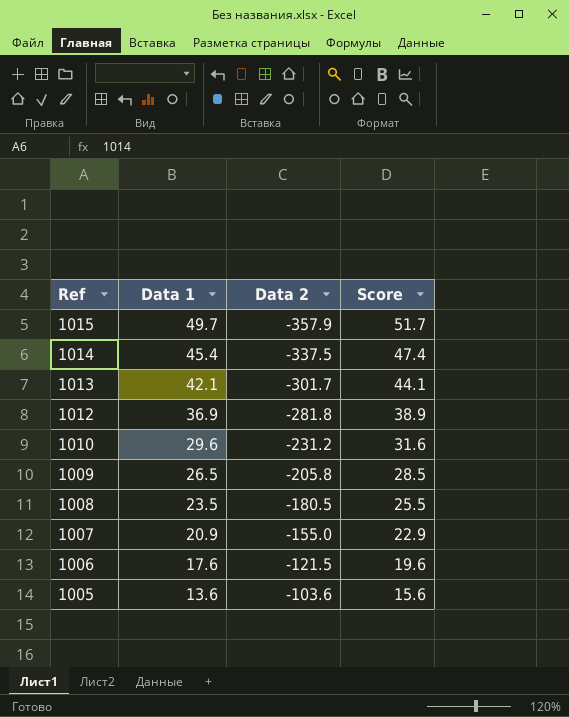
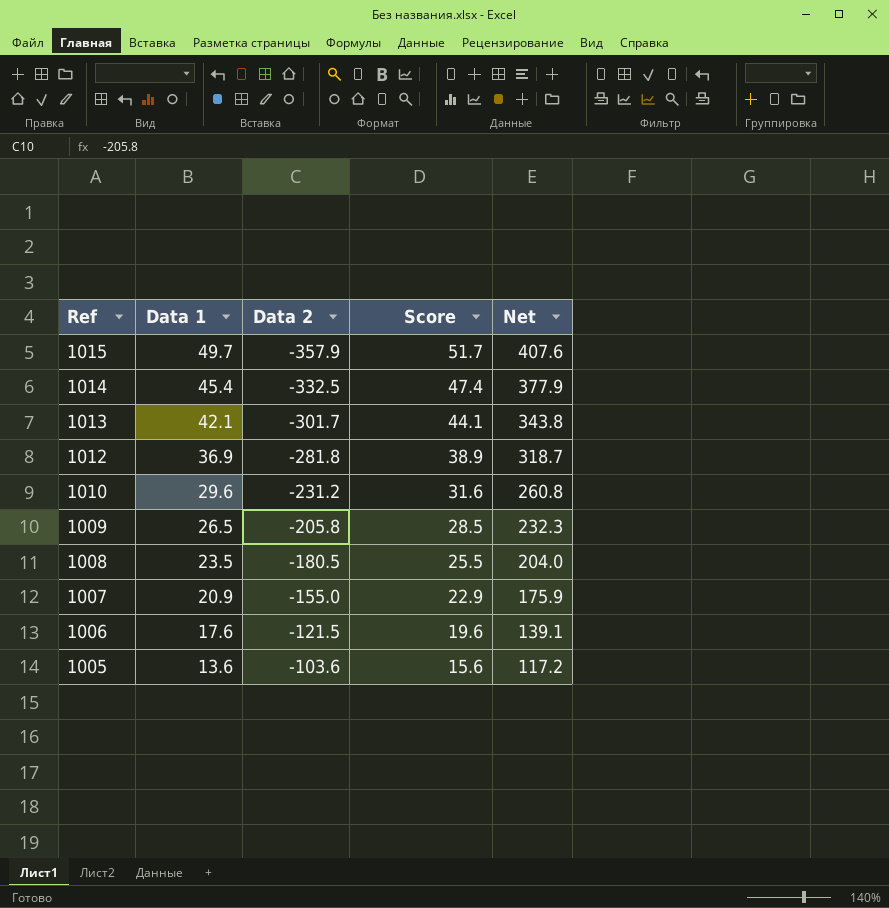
column Net | formula: none -> [Data 1] - [Data 2]
1014 | Data 2: -337.5 -> -332.5

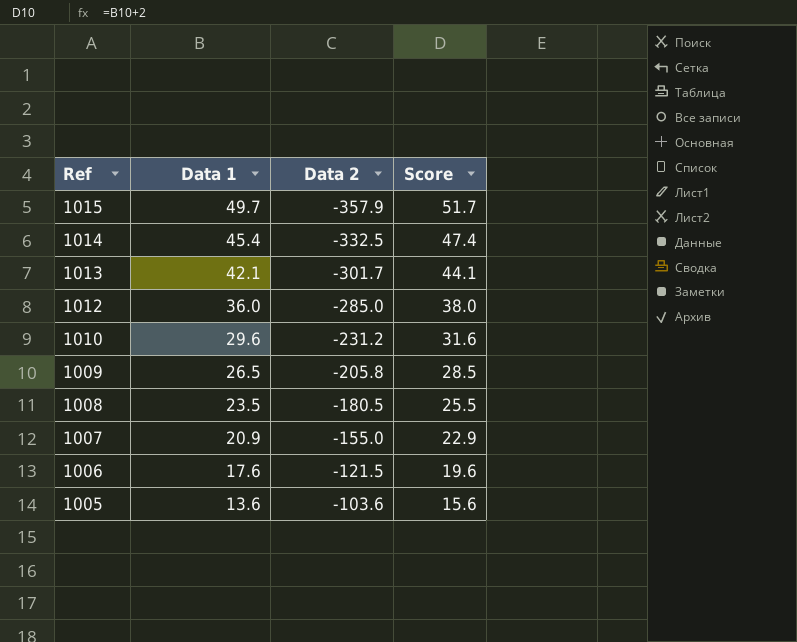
column Net | formula: [Data 1] - [Data 2] -> none
1012 | Data 1: 36.9 -> 36.0
1012 | Data 2: -281.8 -> -285.0
1012 | Score: 38.9 -> 38.0

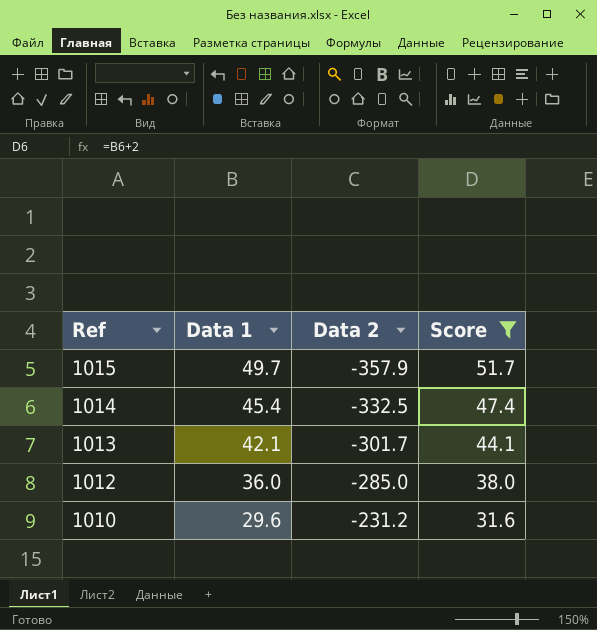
filter: none -> Score >= 31.6

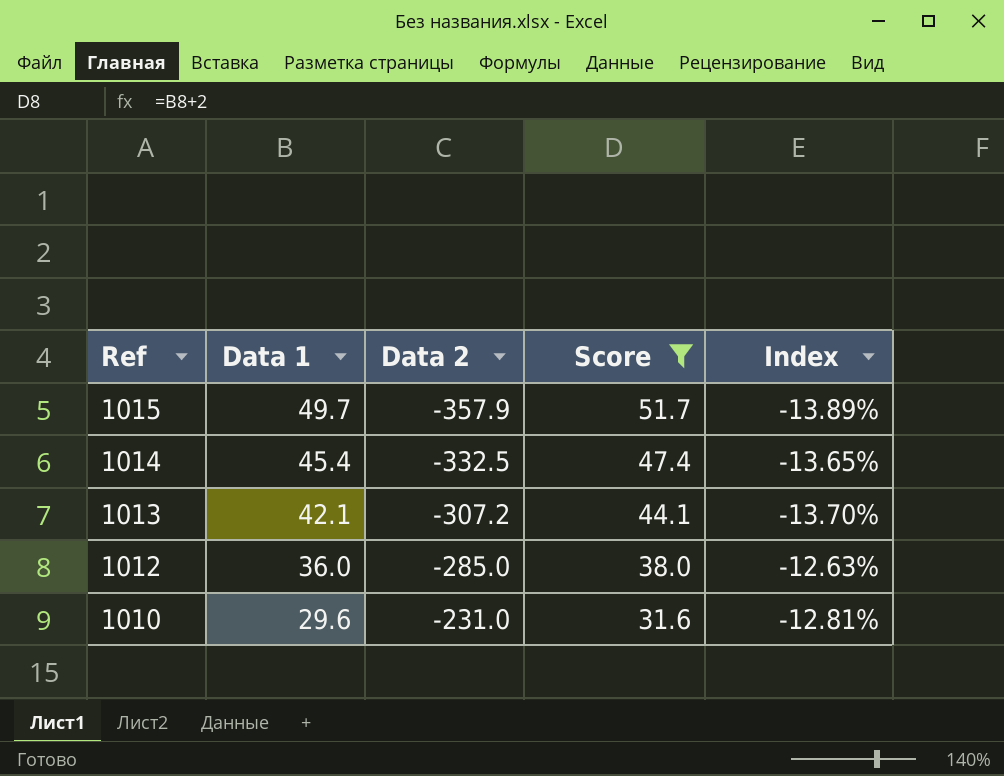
column Index | formula: none -> [Data 1] / [Data 2]
1013 | Data 2: -301.7 -> -307.2
1010 | Data 2: -231.2 -> -231.0

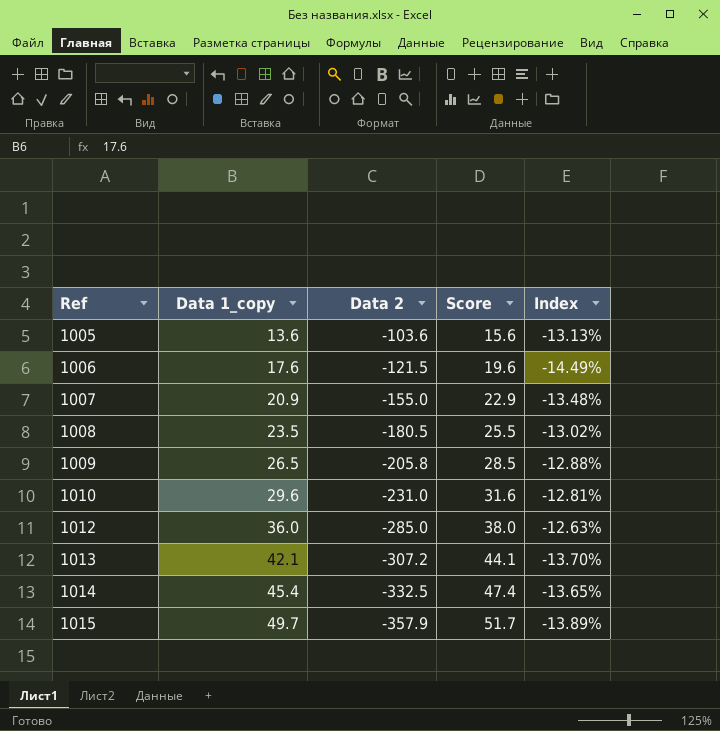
filter: Score >= 31.6 -> none
row order: Ref descending -> Ref ascending
column name: Data 1 -> Data 1_copy

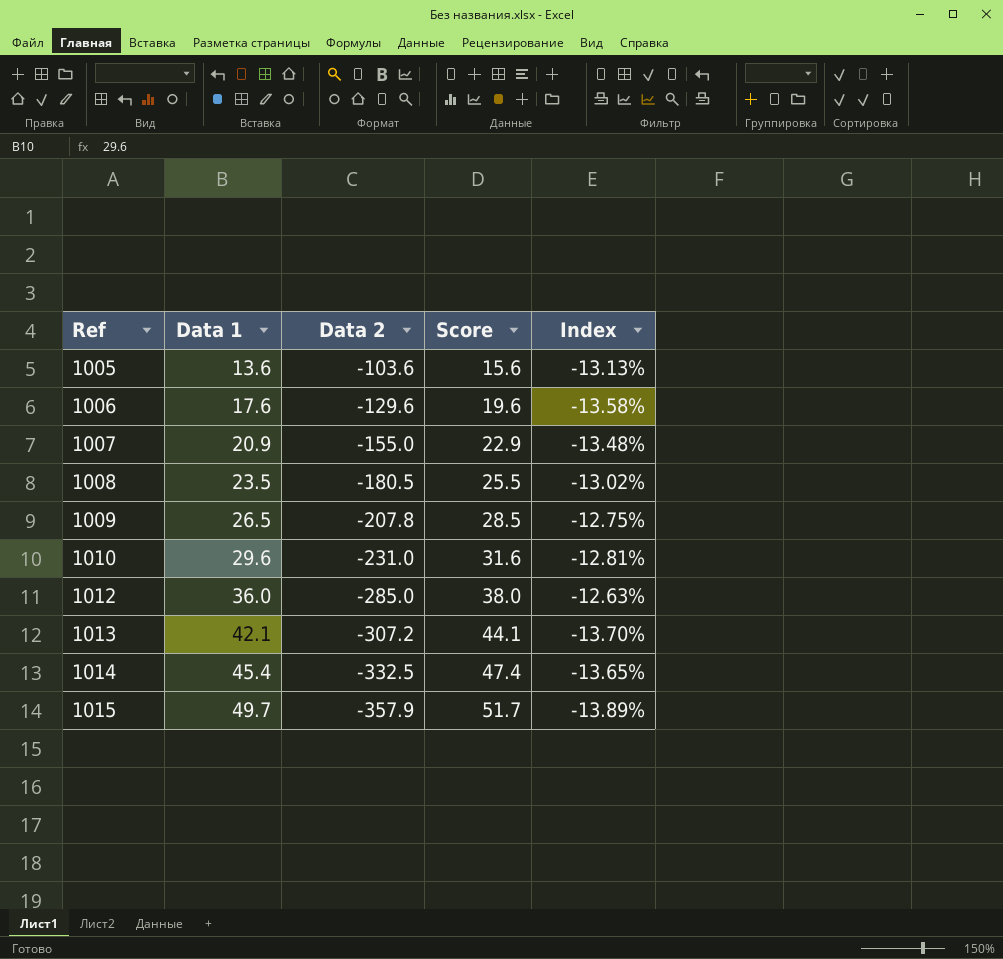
column name: Data 1_copy -> Data 1
1006 | Data 2: -121.5 -> -129.6
1006 | Index: -14.49% -> -13.58%
1009 | Data 2: -205.8 -> -207.8
1009 | Index: -12.88% -> -12.75%

